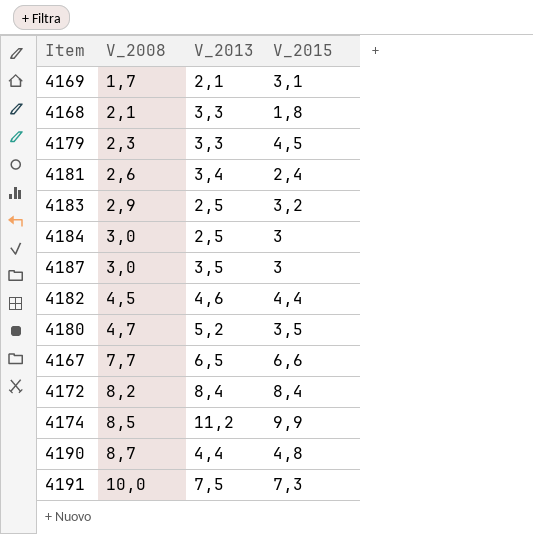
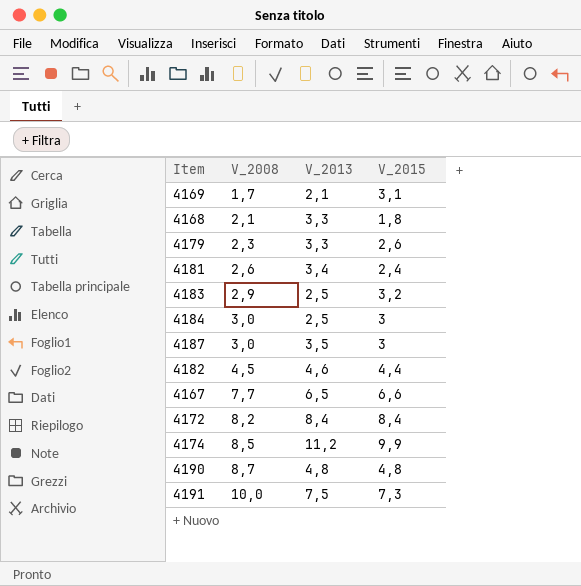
row 4180: 4,7 | 5,2 | 3,5 -> none
4179 | V_2015: 4,5 -> 2,6
4190 | V_2013: 4,4 -> 4,8

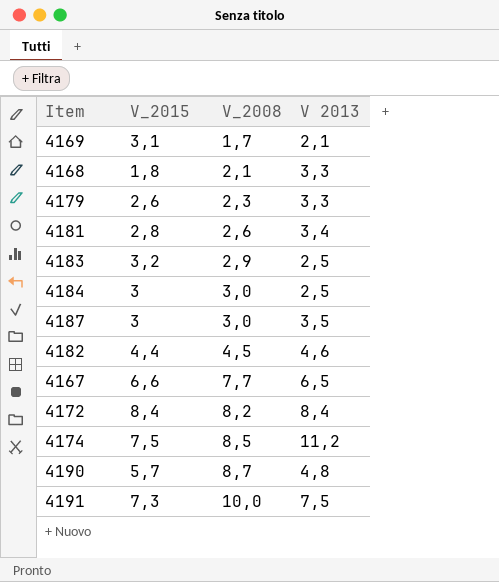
column V_2015 | position: 4 -> 2
column name: V_2013 -> V 2013
4181 | V_2015: 2,4 -> 2,8
4174 | V_2015: 9,9 -> 7,5
4190 | V_2015: 4,8 -> 5,7

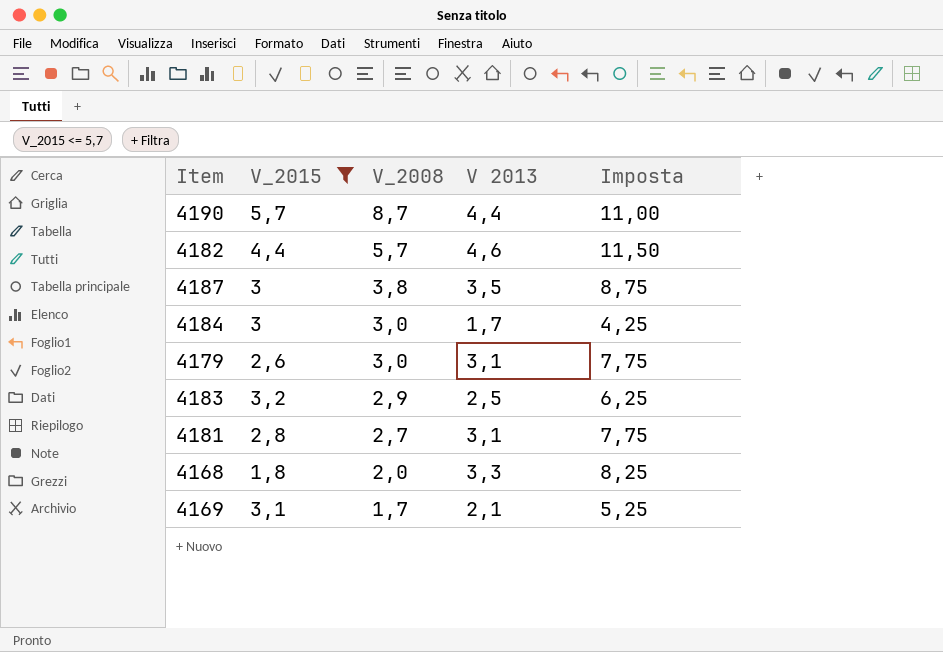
filter: none -> V_2015 <= 5,7
row order: V_2008 ascending -> V_2008 descending
column Imposta | formula: none -> [V 2013] * 2,5
4190 | V 2013: 4,8 -> 4,4
4182 | V_2008: 4,5 -> 5,7
4187 | V_2008: 3,0 -> 3,8
4184 | V 2013: 2,5 -> 1,7
4179 | V_2008: 2,3 -> 3,0
4179 | V 2013: 3,3 -> 3,1
4181 | V_2008: 2,6 -> 2,7
4181 | V 2013: 3,4 -> 3,1
4168 | V_2008: 2,1 -> 2,0

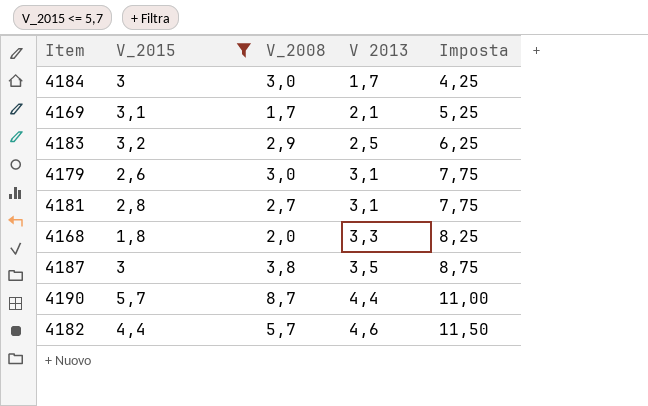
row order: V_2008 descending -> V 2013 ascending

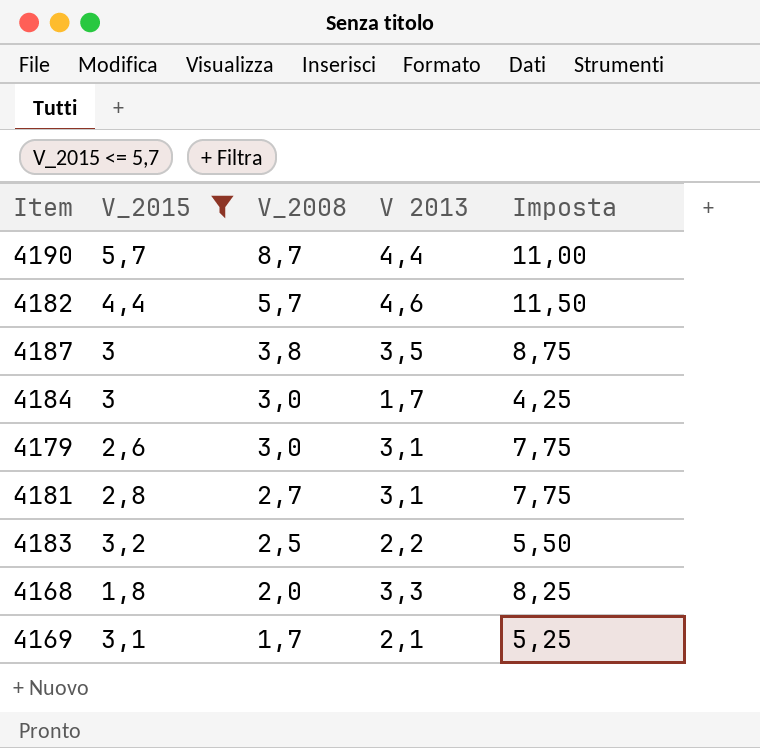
row order: V 2013 ascending -> V_2008 descending
4183 | V_2008: 2,9 -> 2,5
4183 | V 2013: 2,5 -> 2,2
4183 | Imposta: 6,25 -> 5,50

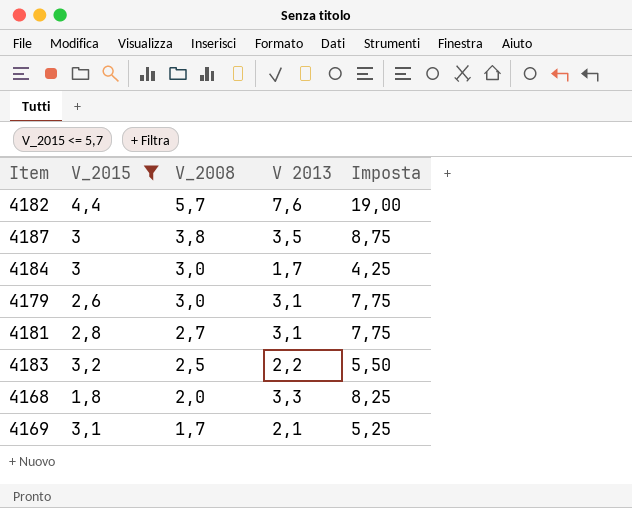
row 4190: 5,7 | 8,7 | 4,4 | 11,00 -> none
4182 | V 2013: 4,6 -> 7,6
4182 | Imposta: 11,50 -> 19,00

